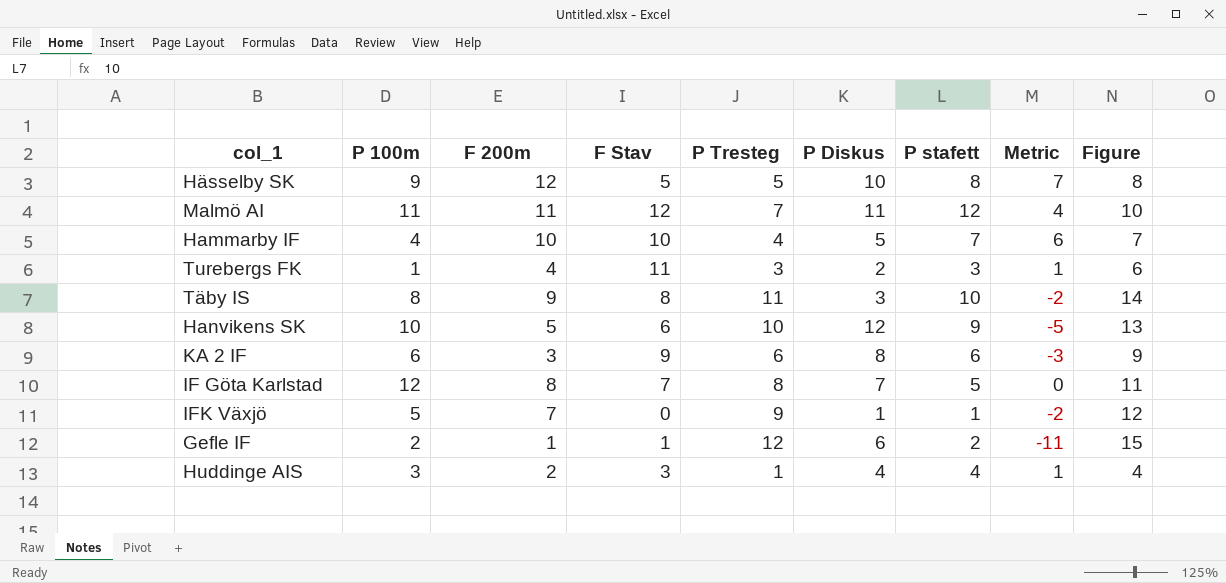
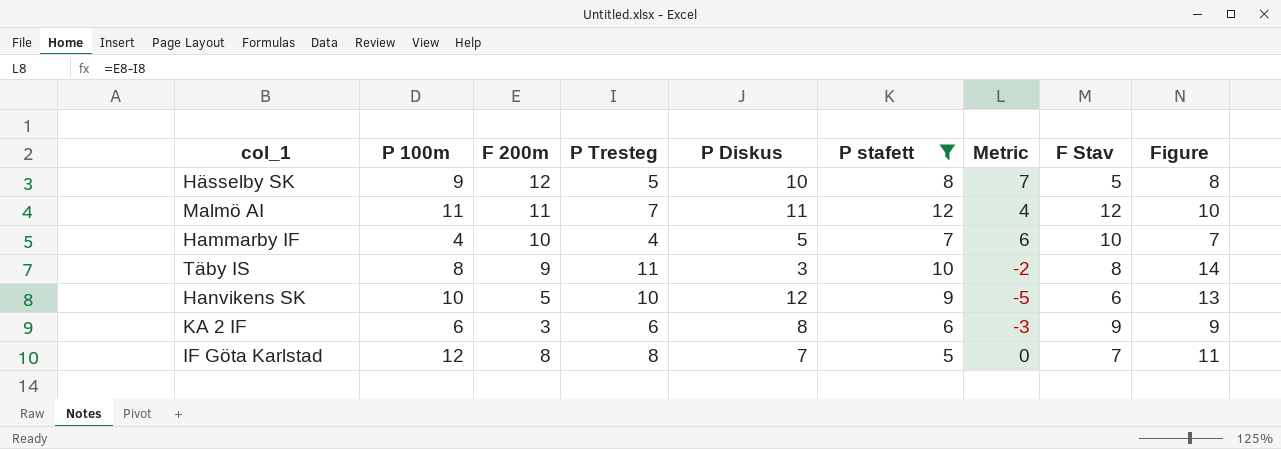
filter: none -> P stafett >= 5
column F Stav | position: 4 -> 8

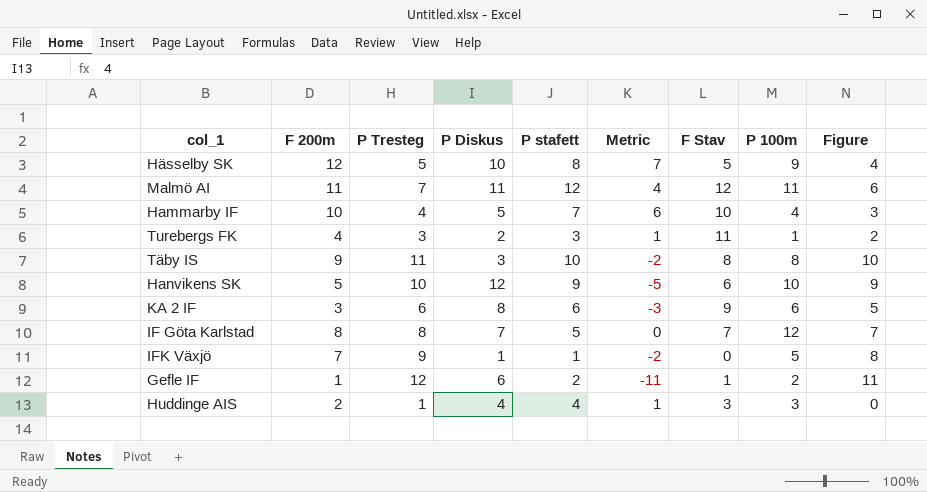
filter: P stafett >= 5 -> none
column P 100m | position: 2 -> 8
column Figure | formula: [P Tresteg] + 3 -> [P Tresteg] - 1

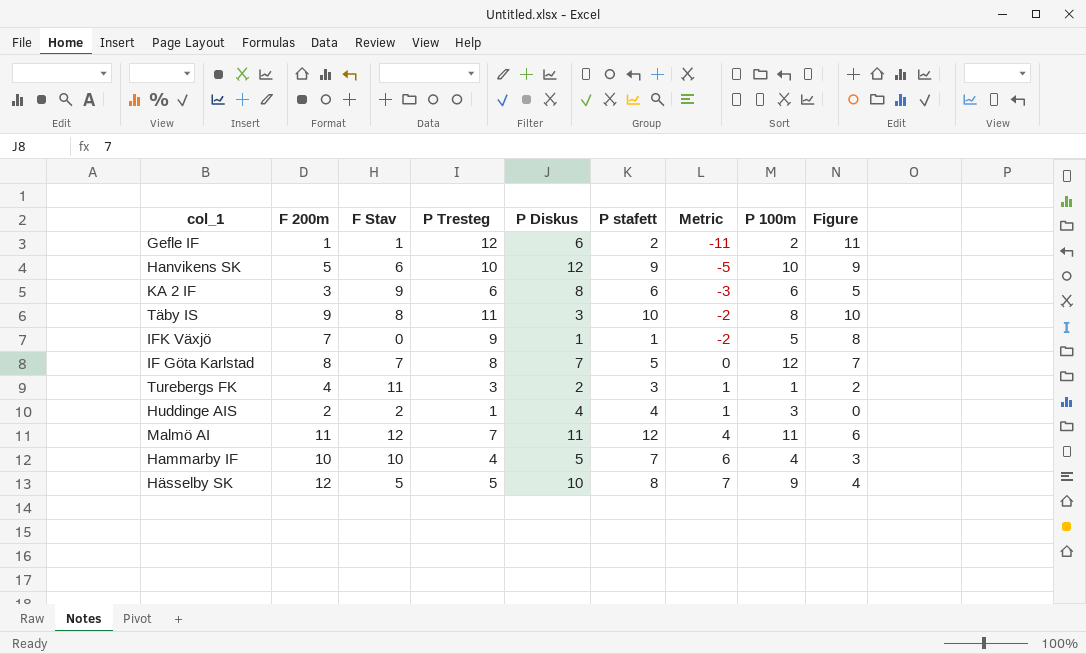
row order: none -> Metric ascending
column F Stav | position: 7 -> 3
Huddinge AIS | F Stav: 3 -> 2

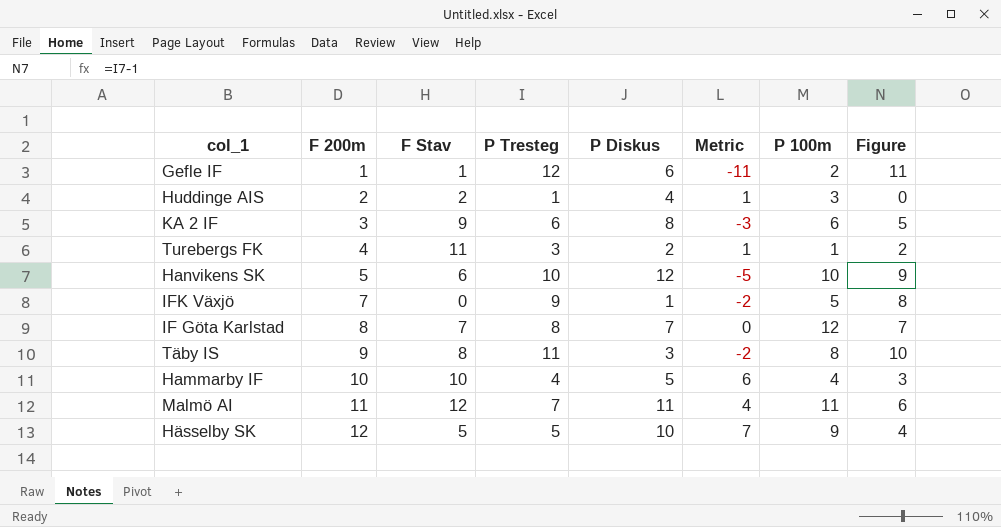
row order: Metric ascending -> F 200m ascending
column P stafett | position: 6 -> none

